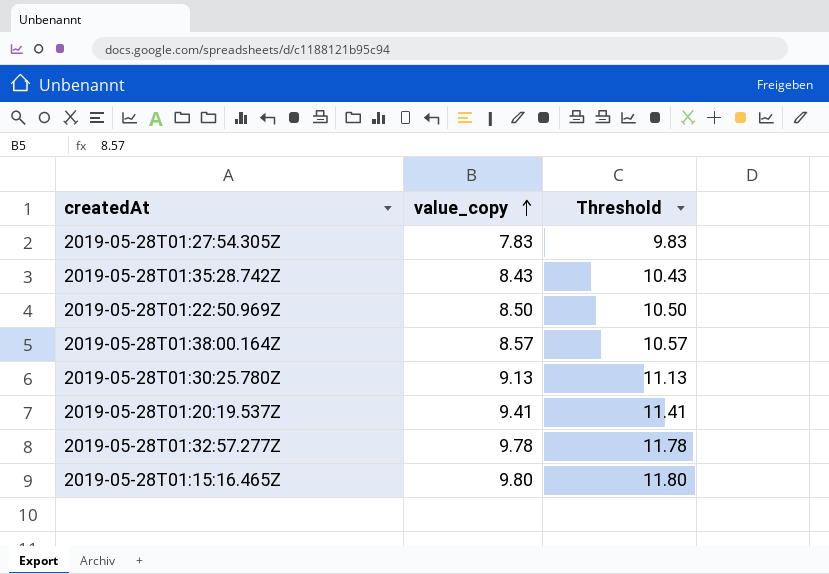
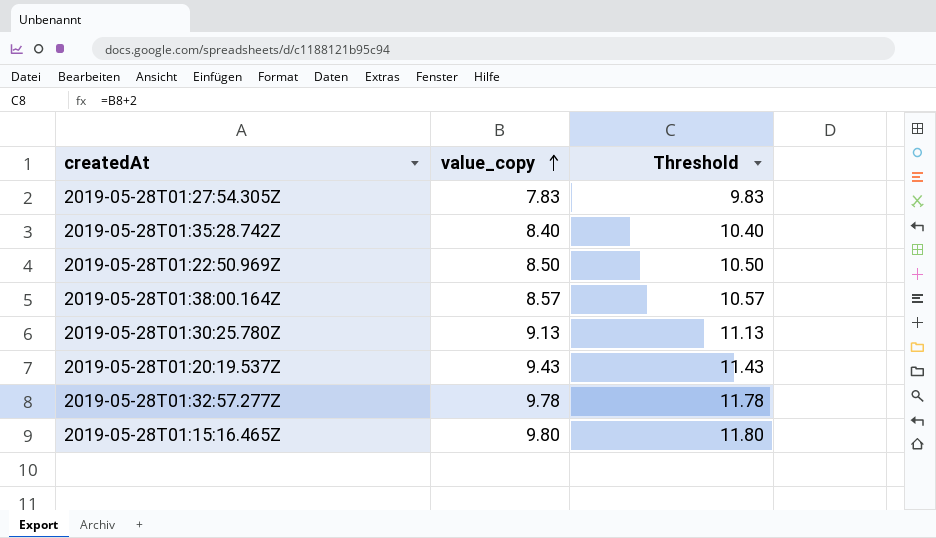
2019-05-28T01:35:28.742Z | value_copy: 8.43 -> 8.40
2019-05-28T01:35:28.742Z | Threshold: 10.43 -> 10.40
2019-05-28T01:20:19.537Z | value_copy: 9.41 -> 9.43
2019-05-28T01:20:19.537Z | Threshold: 11.41 -> 11.43

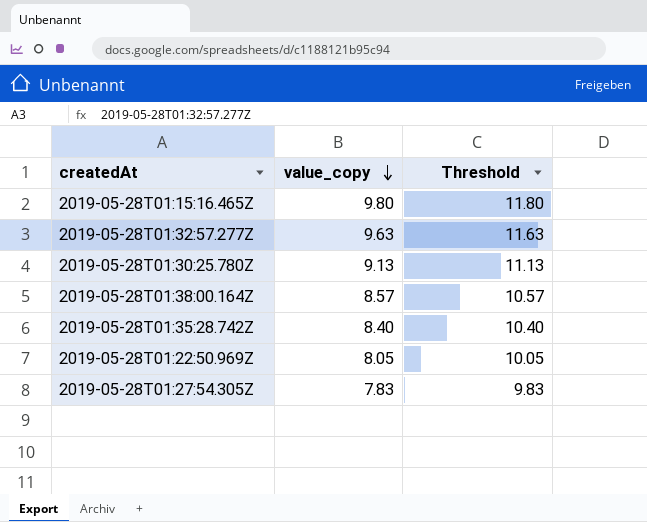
row order: value_copy ascending -> value_copy descending
row 2019-05-28T01:20:19.537Z: 9.43 | 11.43 -> none
2019-05-28T01:32:57.277Z | value_copy: 9.78 -> 9.63
2019-05-28T01:32:57.277Z | Threshold: 11.78 -> 11.63
2019-05-28T01:22:50.969Z | value_copy: 8.50 -> 8.05
2019-05-28T01:22:50.969Z | Threshold: 10.50 -> 10.05

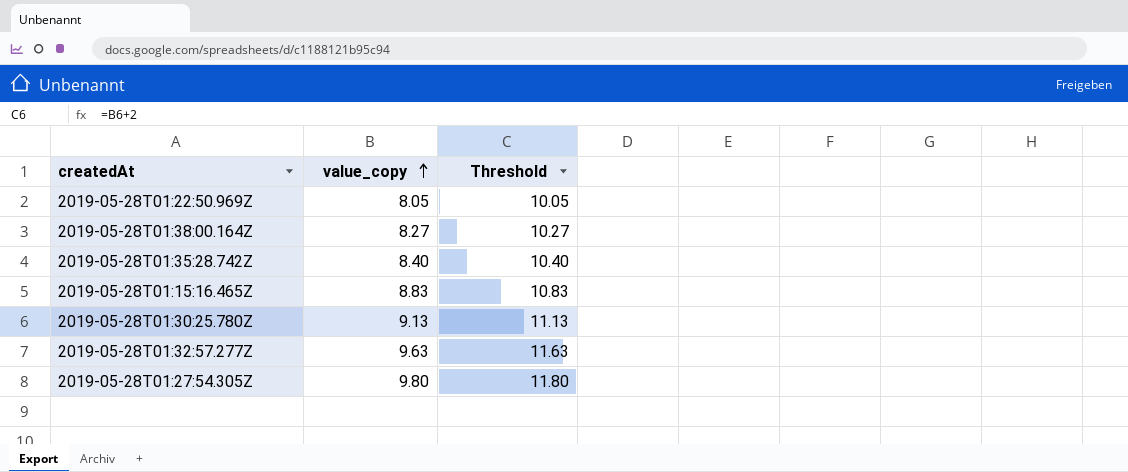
row order: value_copy descending -> value_copy ascending
2019-05-28T01:38:00.164Z | value_copy: 8.57 -> 8.27
2019-05-28T01:38:00.164Z | Threshold: 10.57 -> 10.27
2019-05-28T01:15:16.465Z | value_copy: 9.80 -> 8.83
2019-05-28T01:15:16.465Z | Threshold: 11.80 -> 10.83
2019-05-28T01:27:54.305Z | value_copy: 7.83 -> 9.80
2019-05-28T01:27:54.305Z | Threshold: 9.83 -> 11.80

